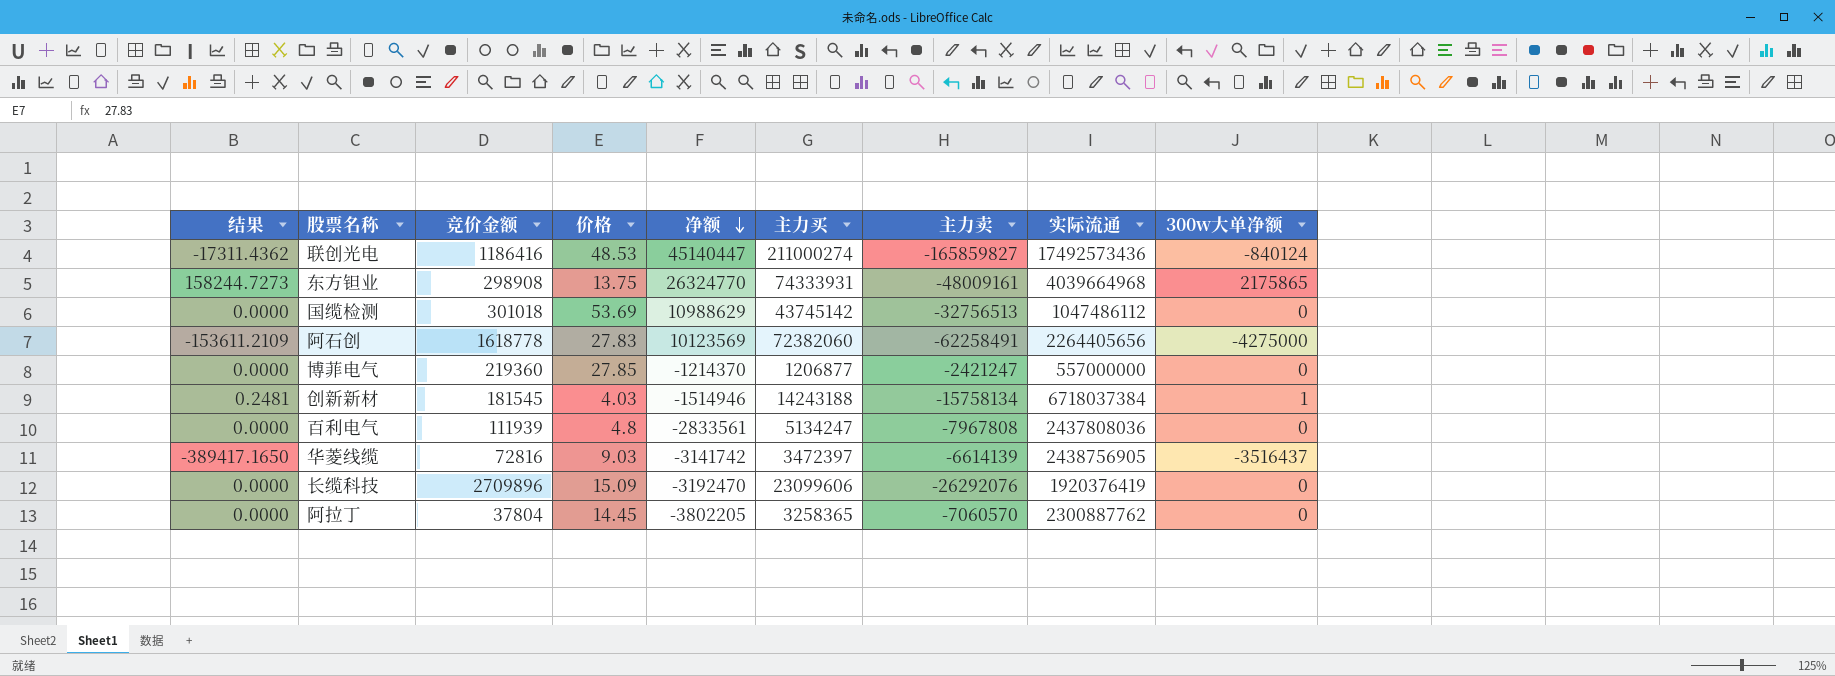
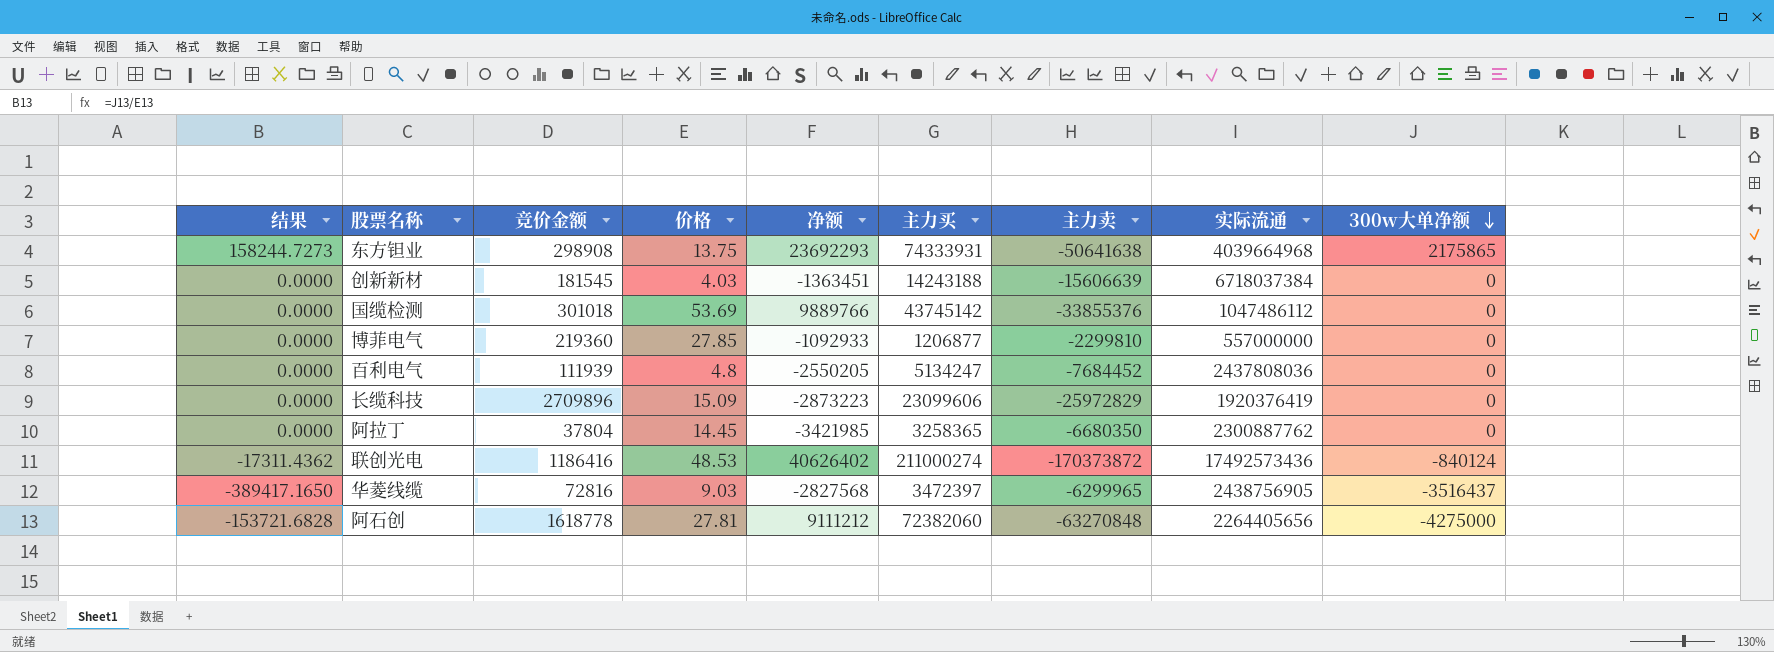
row order: 净额 descending -> 300w大单净额 descending
东方钽业 | 净额: 26324770 -> 23692293
东方钽业 | 主力卖: -48009161 -> -50641638
创新新材 | 结果: 0.2481 -> 0.0000
创新新材 | 净额: -1514946 -> -1363451
创新新材 | 主力卖: -15758134 -> -15606639
创新新材 | 300w大单净额: 1 -> 0
国缆检测 | 净额: 10988629 -> 9889766
国缆检测 | 主力卖: -32756513 -> -33855376
博菲电气 | 净额: -1214370 -> -1092933
博菲电气 | 主力卖: -2421247 -> -2299810
百利电气 | 净额: -2833561 -> -2550205
百利电气 | 主力卖: -7967808 -> -7684452
长缆科技 | 净额: -3192470 -> -2873223
长缆科技 | 主力卖: -26292076 -> -25972829
阿拉丁 | 净额: -3802205 -> -3421985
阿拉丁 | 主力卖: -7060570 -> -6680350
联创光电 | 净额: 45140447 -> 40626402
联创光电 | 主力卖: -165859827 -> -170373872
华菱线缆 | 净额: -3141742 -> -2827568
华菱线缆 | 主力卖: -6614139 -> -6299965
阿石创 | 结果: -153611.2109 -> -153721.6828
阿石创 | 价格: 27.83 -> 27.81
阿石创 | 净额: 10123569 -> 9111212
阿石创 | 主力卖: -62258491 -> -63270848

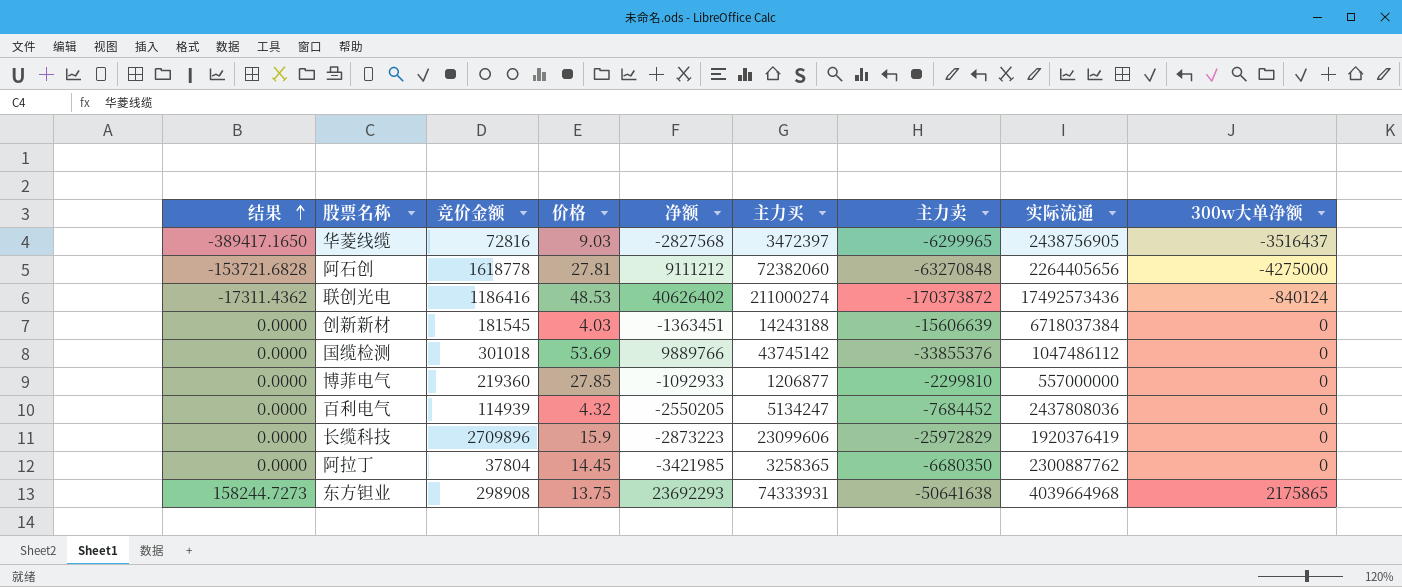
row order: 300w大单净额 descending -> 结果 ascending
百利电气 | 竞价金额: 111939 -> 114939
百利电气 | 价格: 4.8 -> 4.32
长缆科技 | 价格: 15.09 -> 15.9

